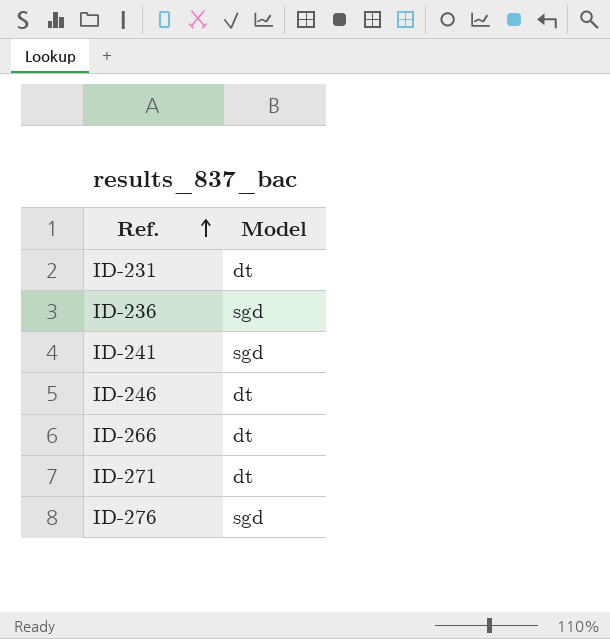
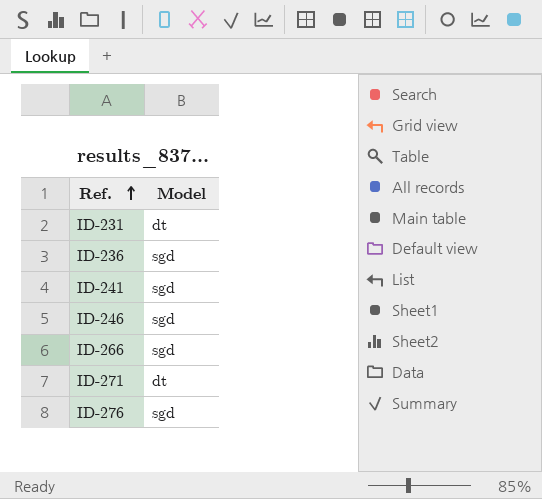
ID-246 | Model: dt -> sgd
ID-266 | Model: dt -> sgd

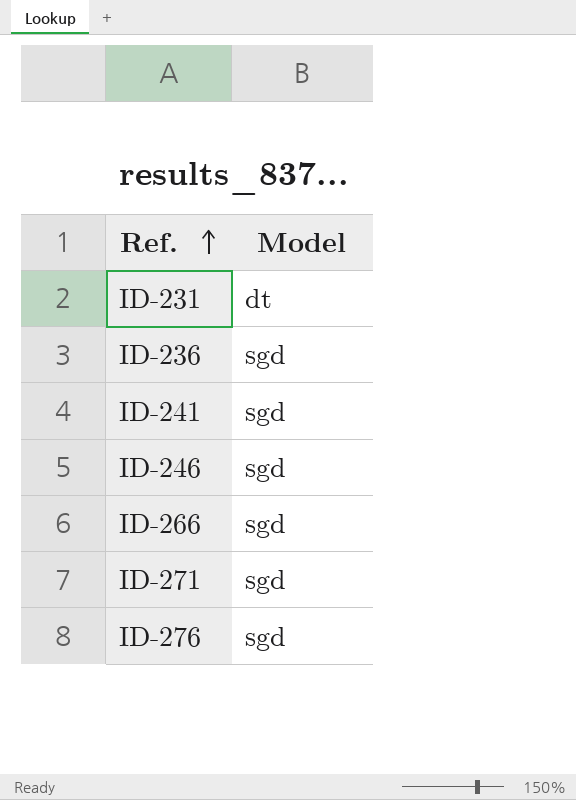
ID-271 | Model: dt -> sgd

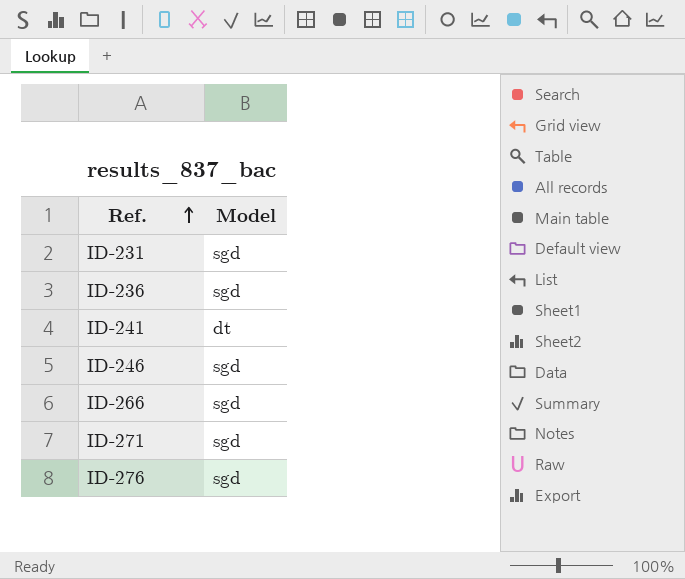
ID-231 | Model: dt -> sgd
ID-241 | Model: sgd -> dt

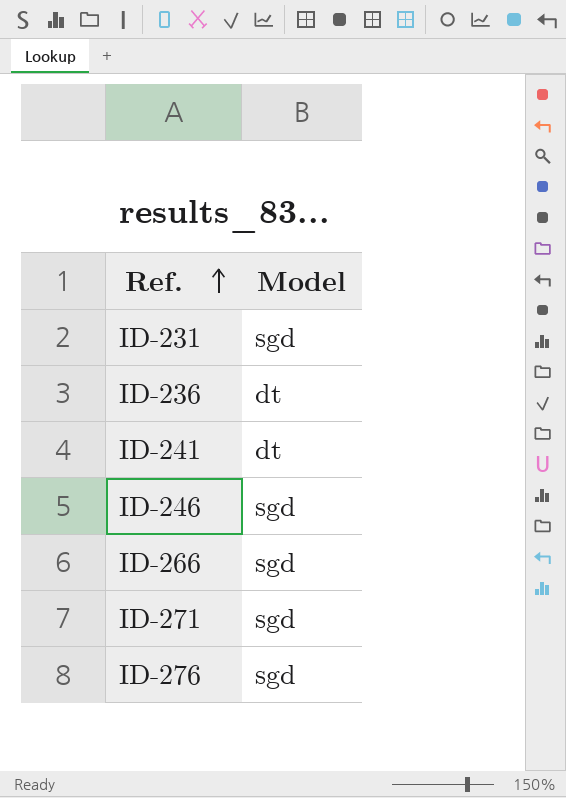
ID-236 | Model: sgd -> dt

